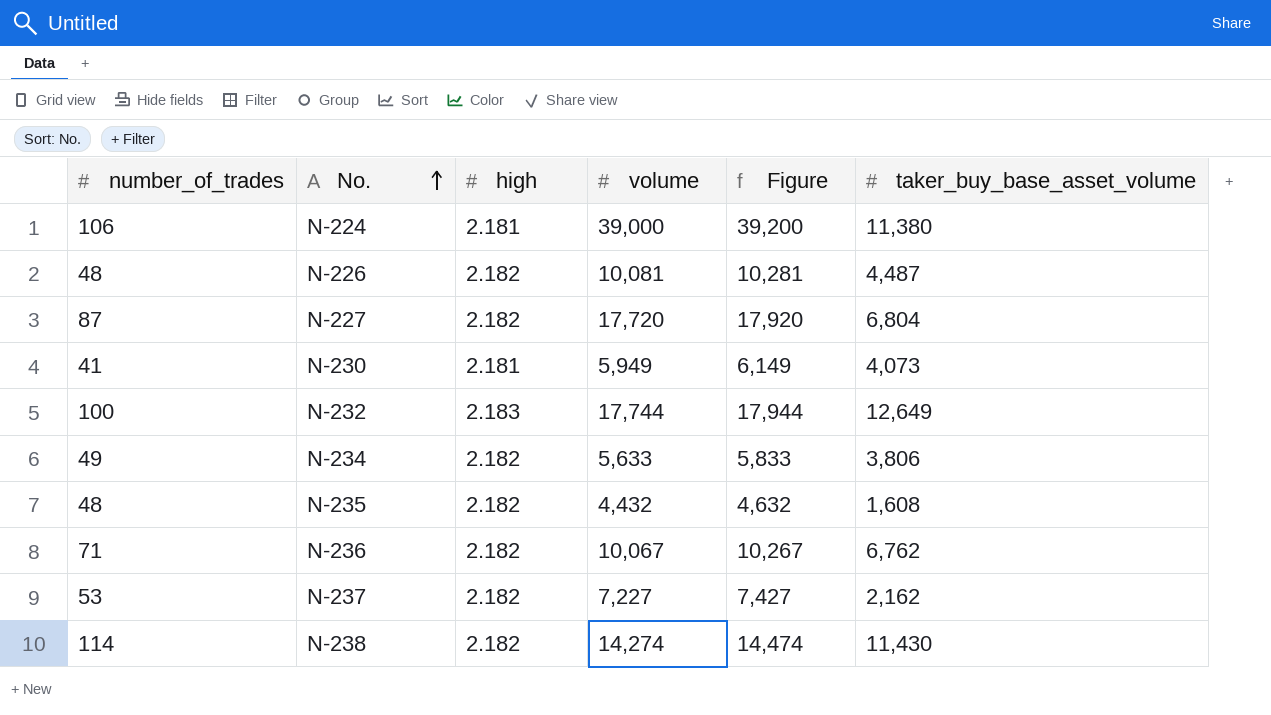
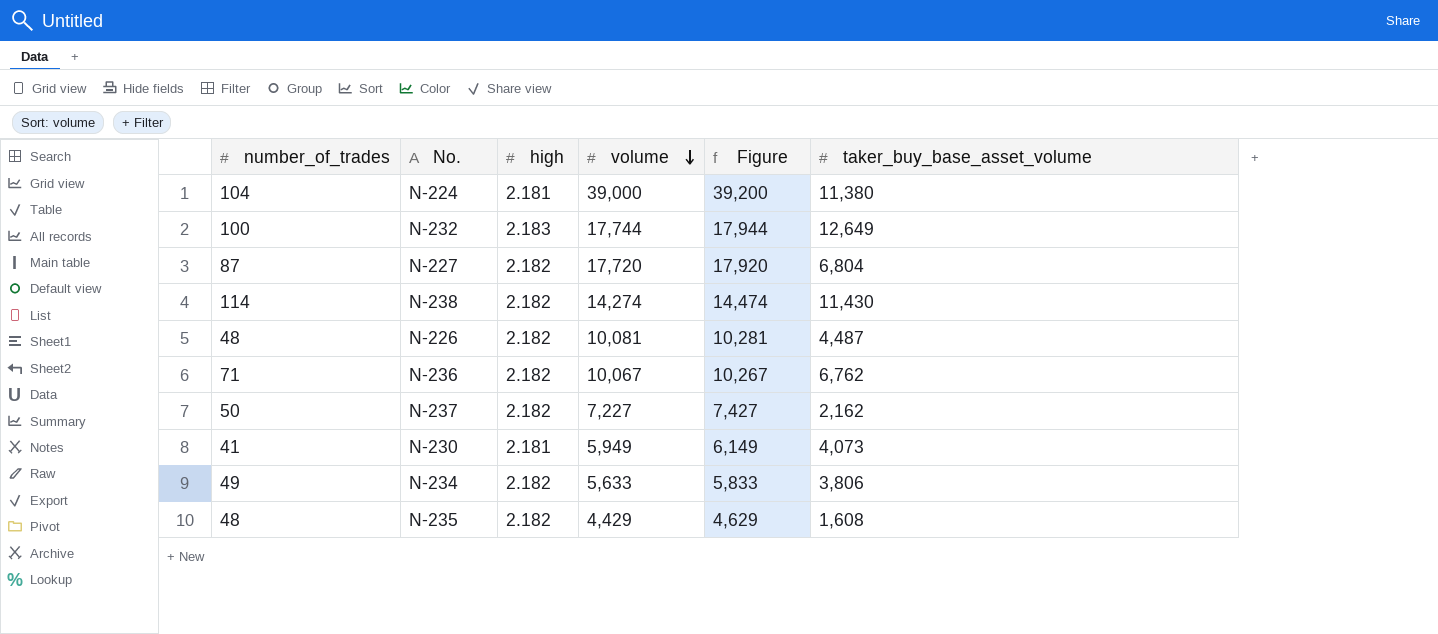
row order: No. ascending -> volume descending
N-224 | number_of_trades: 106 -> 104
N-237 | number_of_trades: 53 -> 50
N-235 | volume: 4,432 -> 4,429
N-235 | Figure: 4,632 -> 4,629

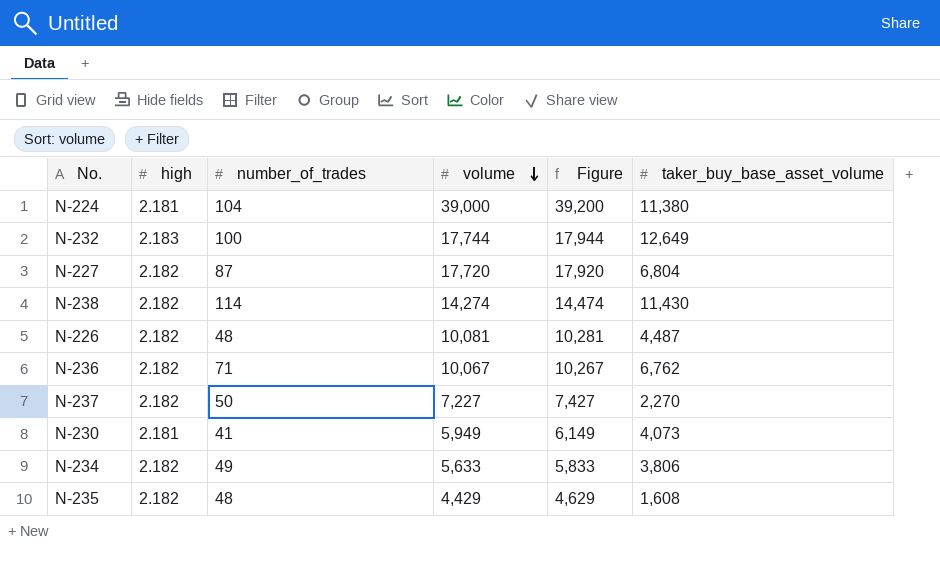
column number_of_trades | position: 1 -> 3
N-237 | taker_buy_base_asset_volume: 2,162 -> 2,270

